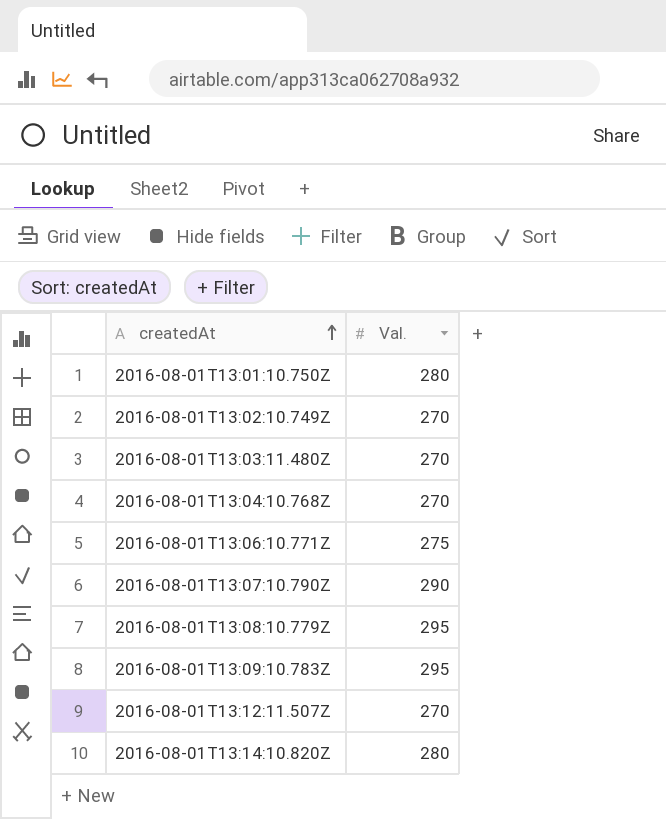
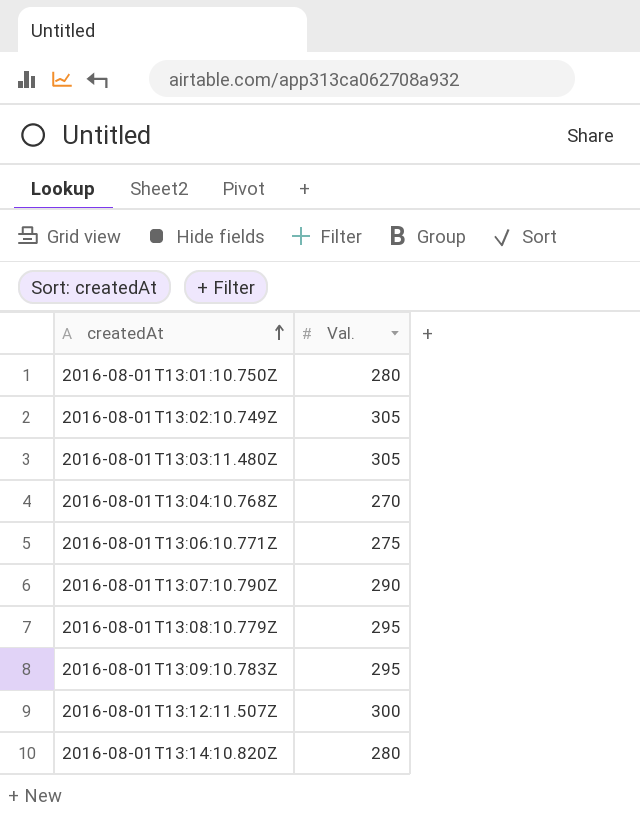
2016-08-01T13:02:10.749Z | Val.: 270 -> 305
2016-08-01T13:03:11.480Z | Val.: 270 -> 305
2016-08-01T13:12:11.507Z | Val.: 270 -> 300

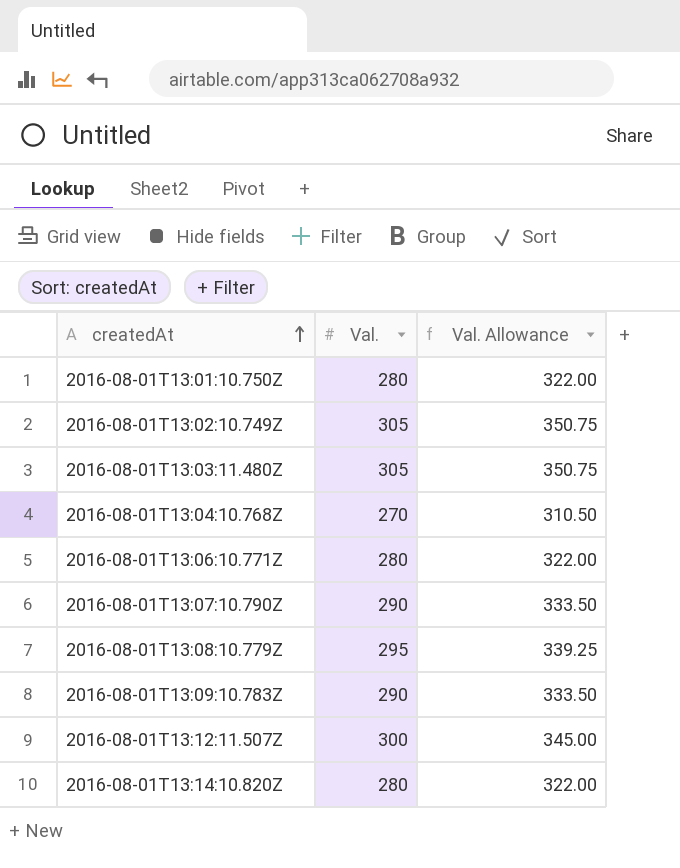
column Val. Allowance | formula: none -> [Val.] * 1.15
2016-08-01T13:06:10.771Z | Val.: 275 -> 280
2016-08-01T13:09:10.783Z | Val.: 295 -> 290

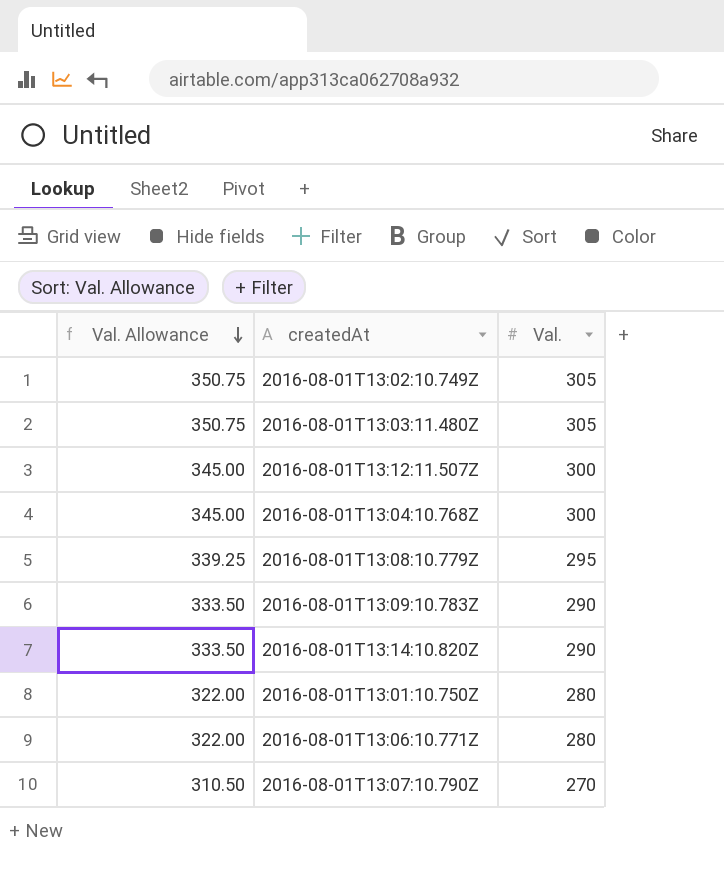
row order: createdAt ascending -> Val. Allowance descending
column Val. Allowance | position: 3 -> 1
2016-08-01T13:04:10.768Z | Val. Allowance: 310.50 -> 345.00
2016-08-01T13:04:10.768Z | Val.: 270 -> 300
2016-08-01T13:14:10.820Z | Val. Allowance: 322.00 -> 333.50
2016-08-01T13:14:10.820Z | Val.: 280 -> 290
2016-08-01T13:07:10.790Z | Val. Allowance: 333.50 -> 310.50
2016-08-01T13:07:10.790Z | Val.: 290 -> 270

